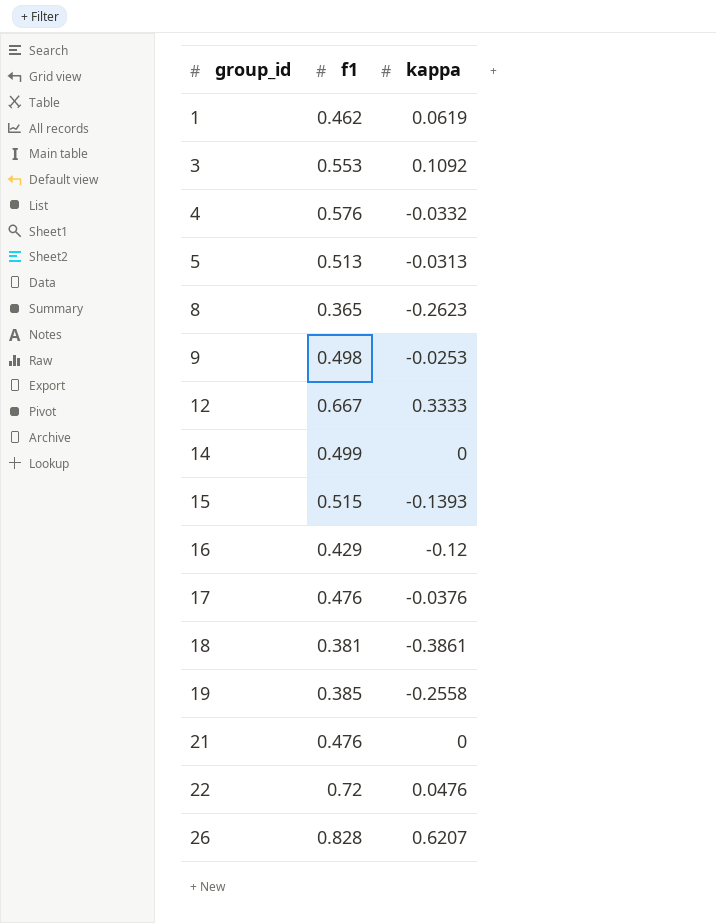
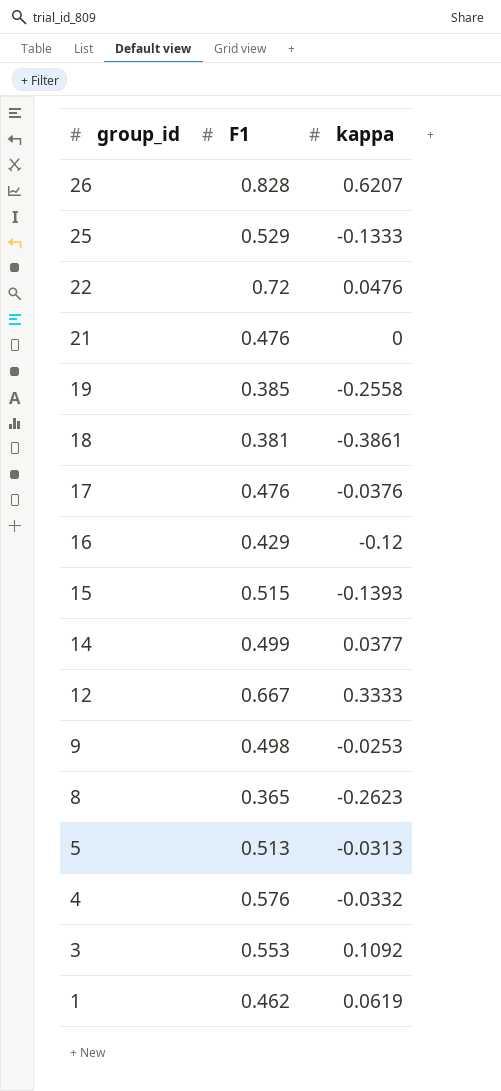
row order: group_id ascending -> group_id descending
column name: f1 -> F1
row 25: none -> 0.529 | -0.1333
14 | kappa: 0 -> 0.0377

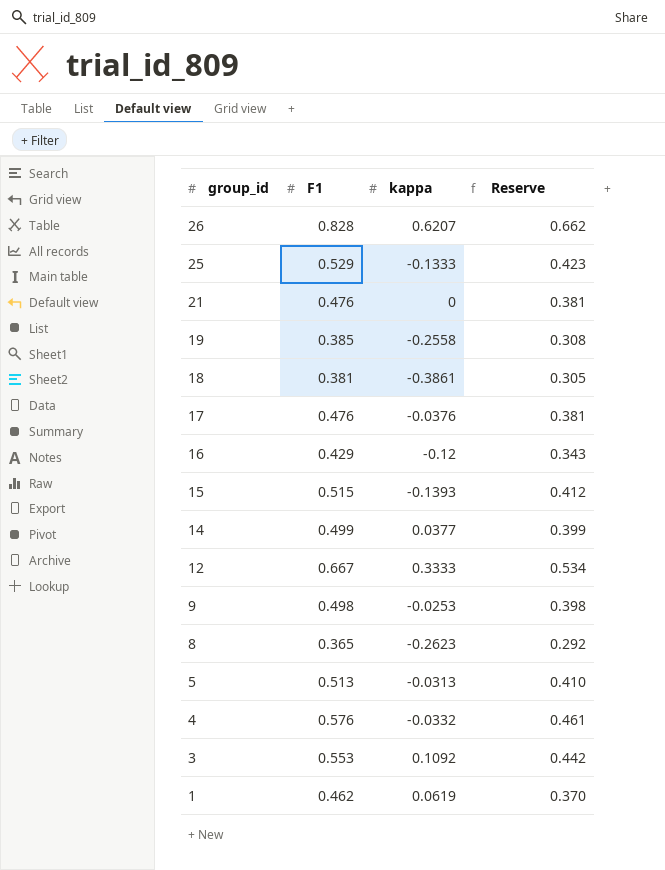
column Reserve | formula: none -> [F1] * 0.8
row 22: 0.72 | 0.0476 -> none

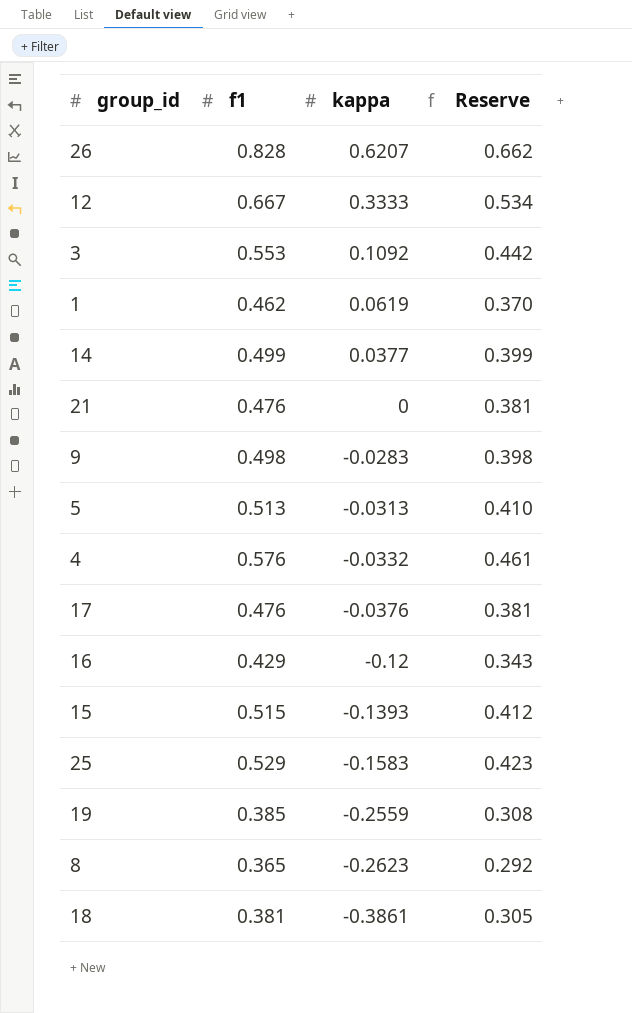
row order: group_id descending -> kappa descending
column name: F1 -> f1
9 | kappa: -0.0253 -> -0.0283
25 | kappa: -0.1333 -> -0.1583
19 | kappa: -0.2558 -> -0.2559

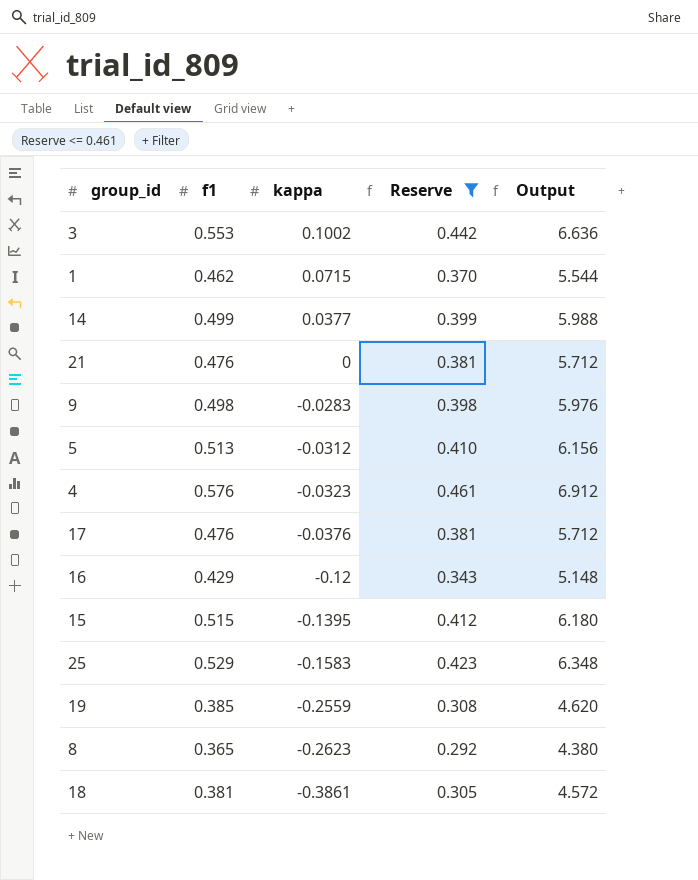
filter: none -> Reserve <= 0.461
column Output | formula: none -> [f1] * 12
3 | kappa: 0.1092 -> 0.1002
1 | kappa: 0.0619 -> 0.0715
5 | kappa: -0.0313 -> -0.0312
4 | kappa: -0.0332 -> -0.0323
15 | kappa: -0.1393 -> -0.1395

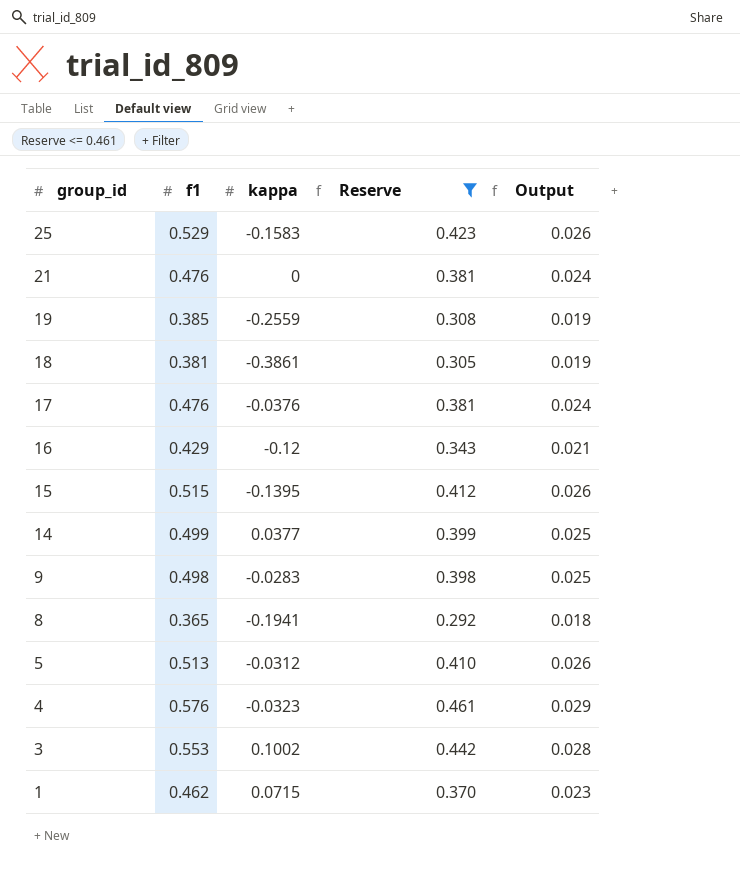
row order: kappa descending -> group_id descending
column Output | formula: [f1] * 12 -> [f1] * 0.05
8 | kappa: -0.2623 -> -0.1941

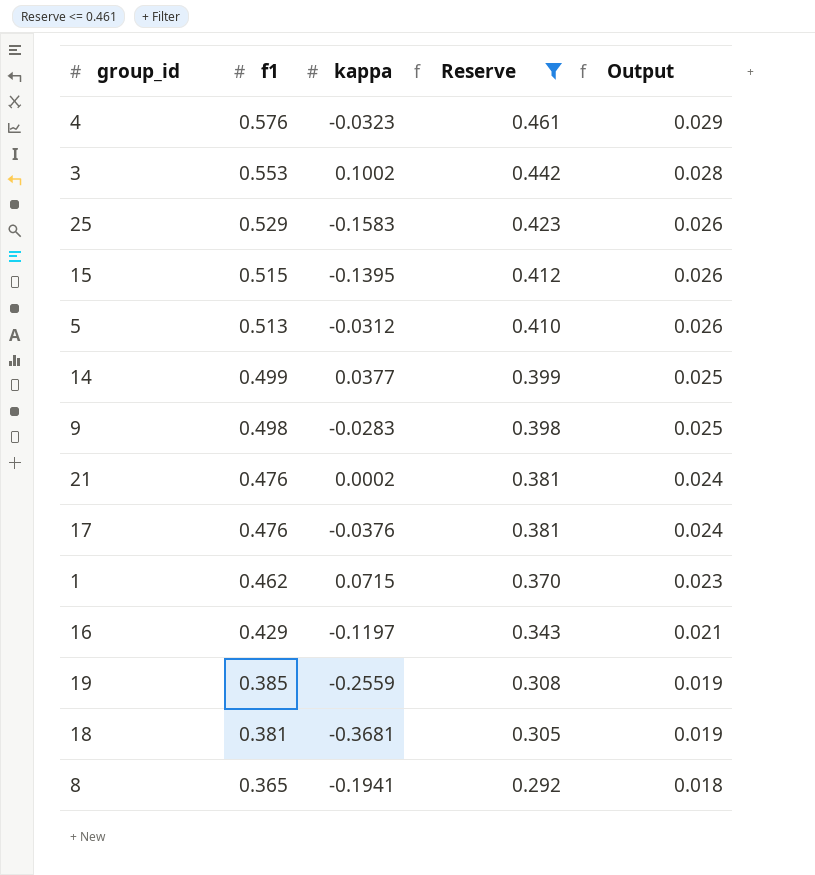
row order: group_id descending -> f1 descending
21 | kappa: 0 -> 0.0002
16 | kappa: -0.12 -> -0.1197
18 | kappa: -0.3861 -> -0.3681

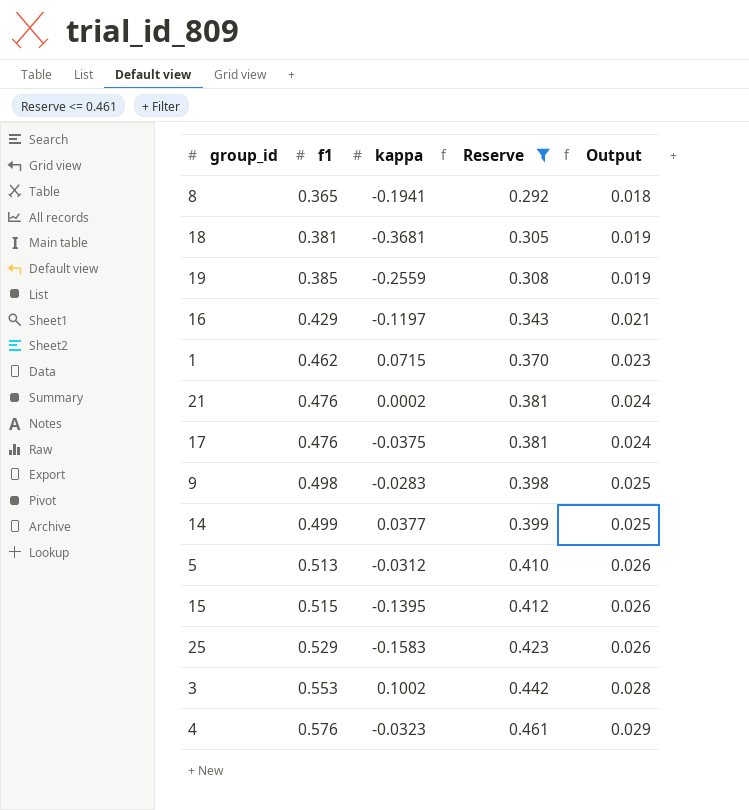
row order: f1 descending -> f1 ascending
17 | kappa: -0.0376 -> -0.0375

